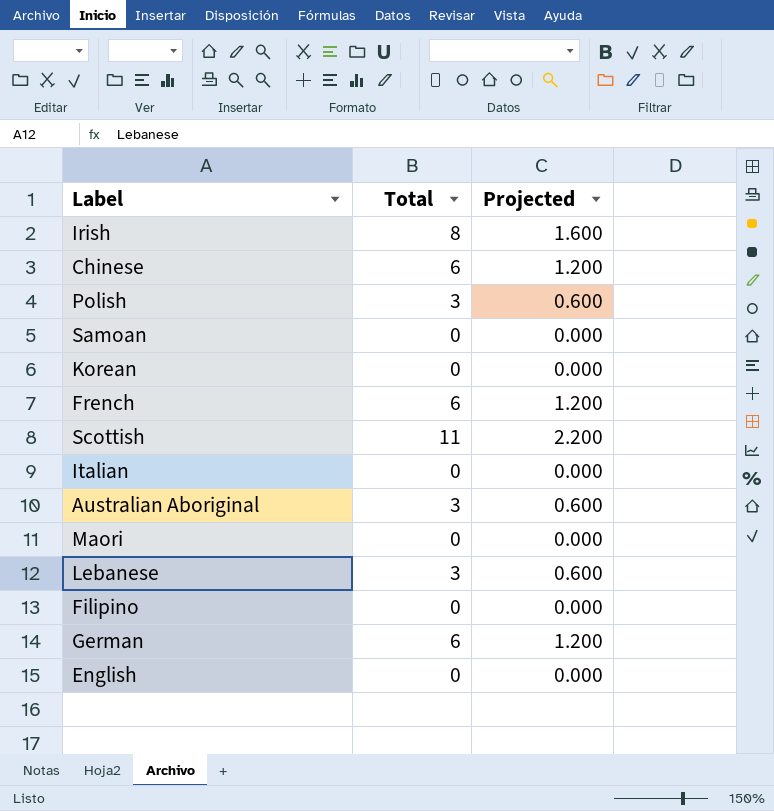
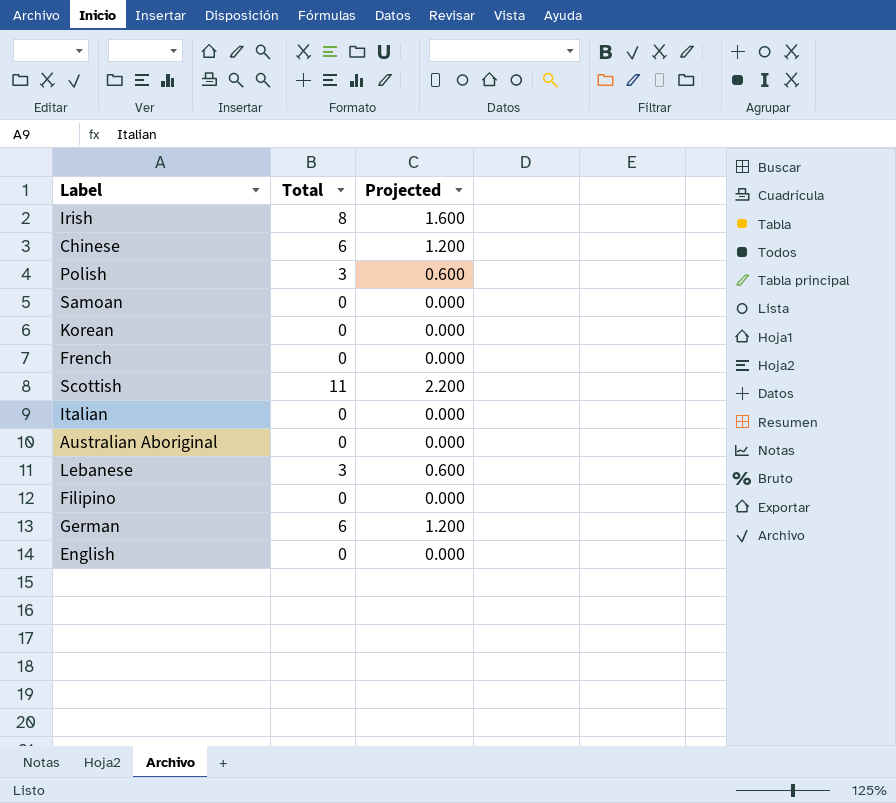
row Maori: 0 | 0.000 -> none
French | Total: 6 -> 0
French | Projected: 1.200 -> 0.000
Australian Aboriginal | Total: 3 -> 0
Australian Aboriginal | Projected: 0.600 -> 0.000

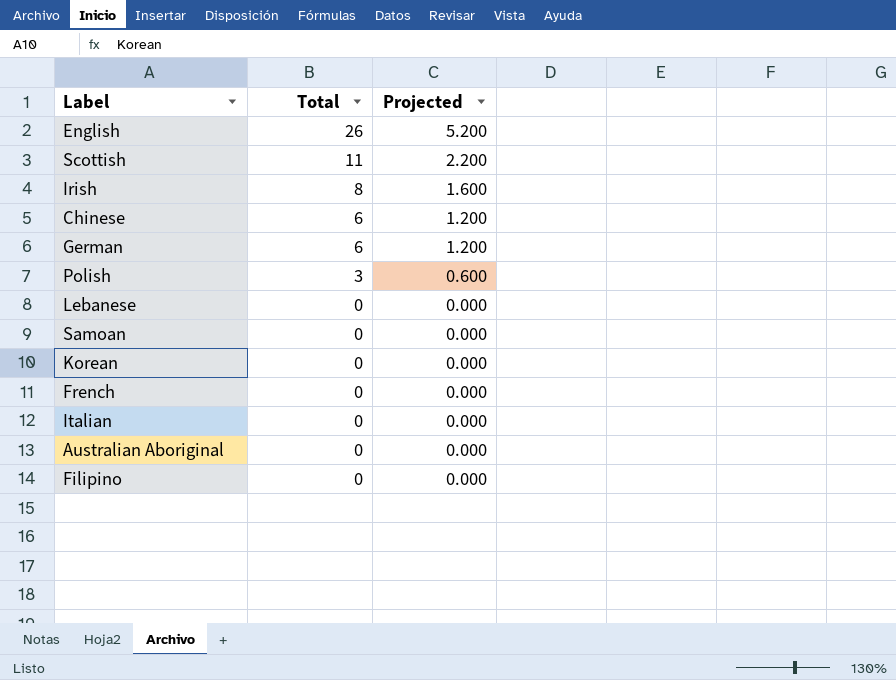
row order: none -> Total descending
English | Total: 0 -> 26
English | Projected: 0.000 -> 5.200
Lebanese | Total: 3 -> 0
Lebanese | Projected: 0.600 -> 0.000

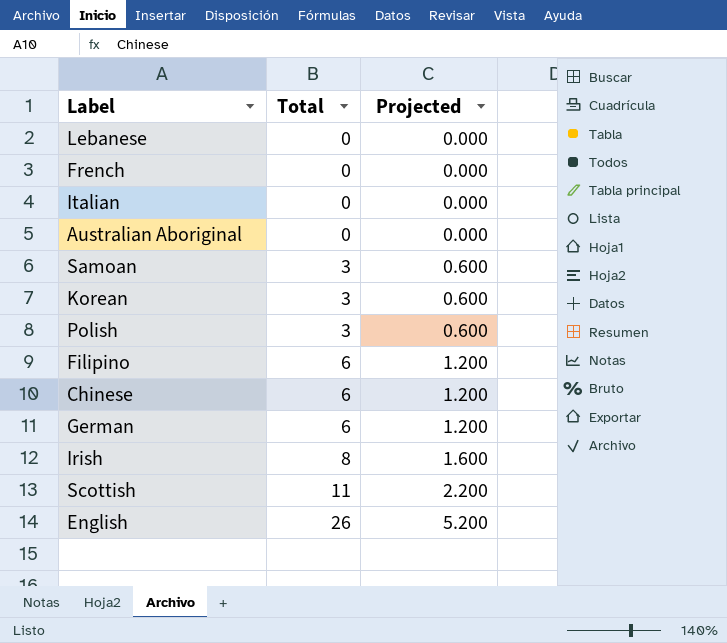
row order: Total descending -> Total ascending
Samoan | Total: 0 -> 3
Samoan | Projected: 0.000 -> 0.600
Korean | Total: 0 -> 3
Korean | Projected: 0.000 -> 0.600
Filipino | Total: 0 -> 6
Filipino | Projected: 0.000 -> 1.200

